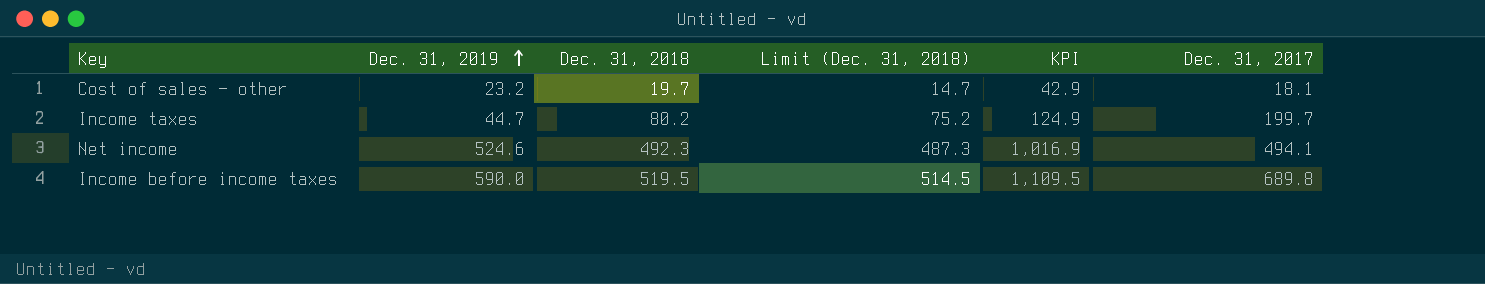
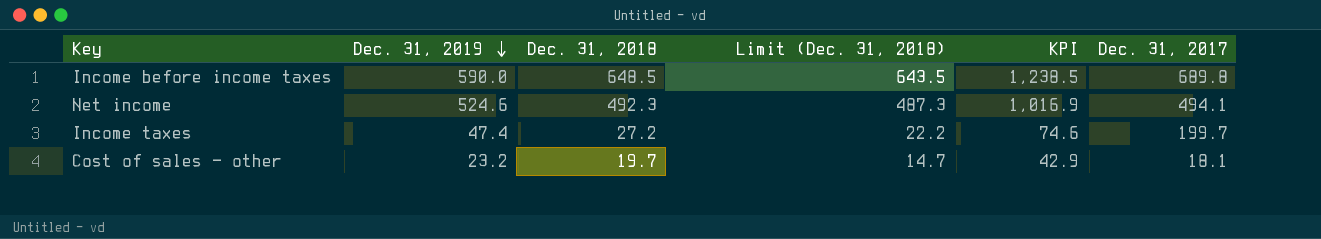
row order: Dec. 31, 2019 ascending -> Dec. 31, 2019 descending
Income before income taxes | Dec. 31, 2018: 519.5 -> 648.5
Income before income taxes | Limit (Dec. 31, 2018): 514.5 -> 643.5
Income before income taxes | KPI: 1,109.5 -> 1,238.5
Income taxes | Dec. 31, 2019: 44.7 -> 47.4
Income taxes | Dec. 31, 2018: 80.2 -> 27.2
Income taxes | Limit (Dec. 31, 2018): 75.2 -> 22.2
Income taxes | KPI: 124.9 -> 74.6

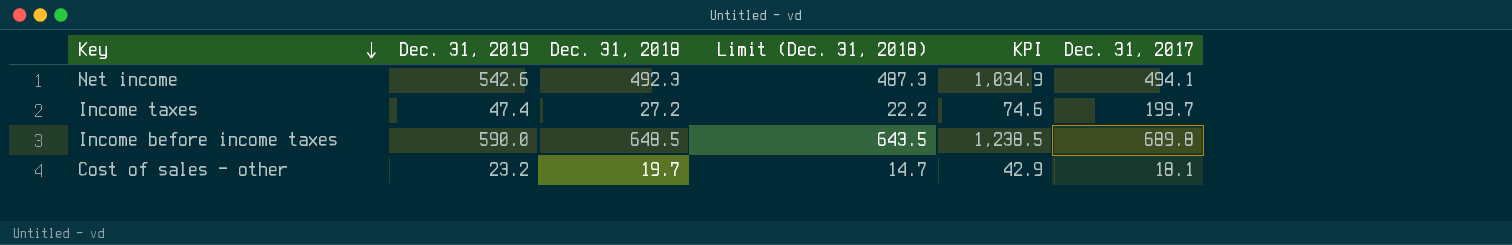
row order: Dec. 31, 2019 descending -> Key descending
Net income | Dec. 31, 2019: 524.6 -> 542.6
Net income | KPI: 1,016.9 -> 1,034.9

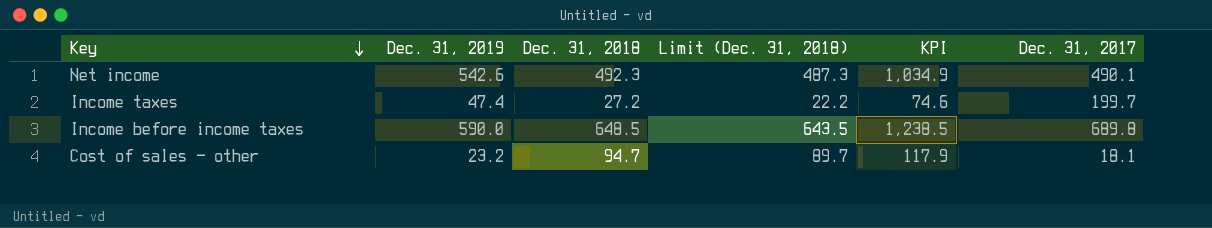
Net income | Dec. 31, 2017: 494.1 -> 490.1
Cost of sales — other | Dec. 31, 2018: 19.7 -> 94.7
Cost of sales — other | Limit (Dec. 31, 2018): 14.7 -> 89.7
Cost of sales — other | KPI: 42.9 -> 117.9

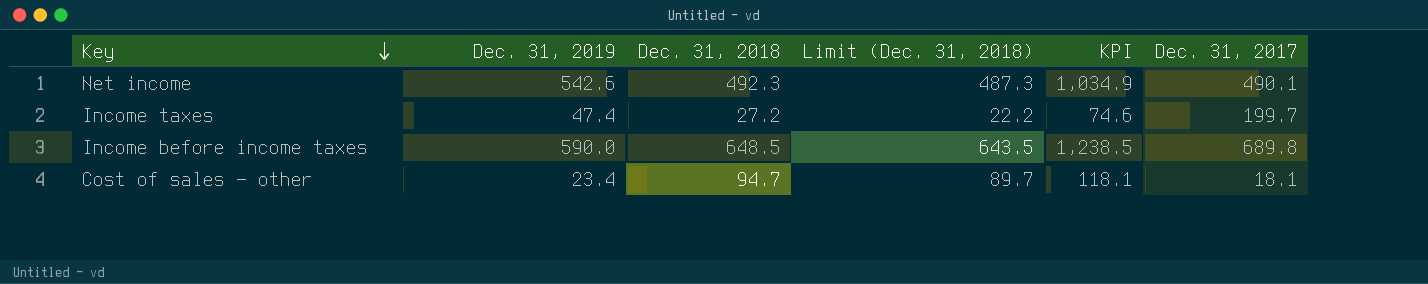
Cost of sales — other | Dec. 31, 2019: 23.2 -> 23.4
Cost of sales — other | KPI: 117.9 -> 118.1

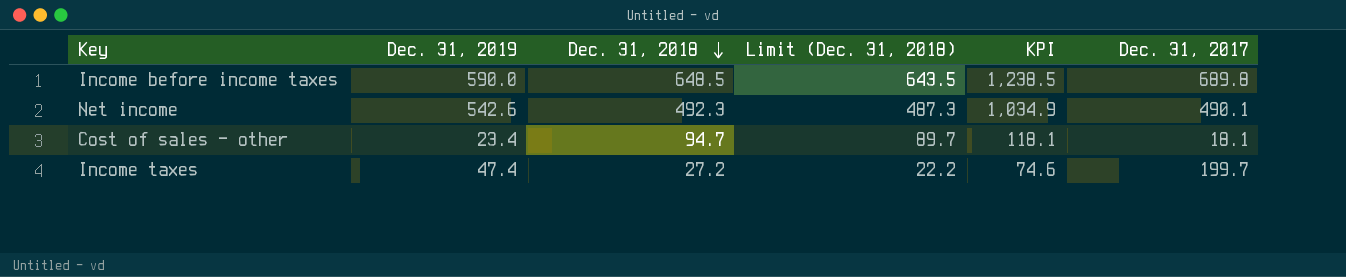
row order: Key descending -> Dec. 31, 2018 descending

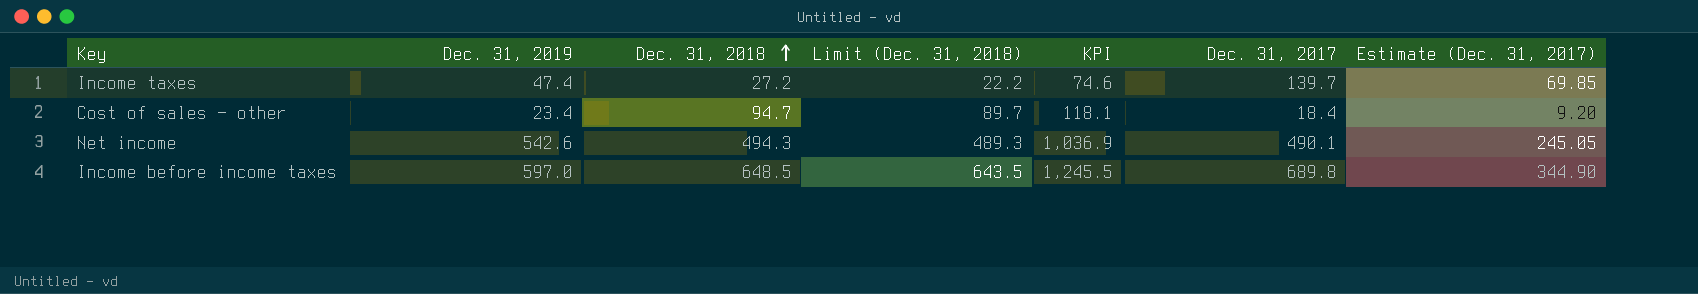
row order: Dec. 31, 2018 descending -> Dec. 31, 2018 ascending
column Estimate (Dec. 31, 2017) | formula: none -> [Dec. 31, 2017] * 0.5
Income taxes | Dec. 31, 2017: 199.7 -> 139.7
Cost of sales — other | Dec. 31, 2017: 18.1 -> 18.4
Net income | Dec. 31, 2018: 492.3 -> 494.3
Net income | Limit (Dec. 31, 2018): 487.3 -> 489.3
Net income | KPI: 1,034.9 -> 1,036.9
Income before income taxes | Dec. 31, 2019: 590.0 -> 597.0
Income before income taxes | KPI: 1,238.5 -> 1,245.5

